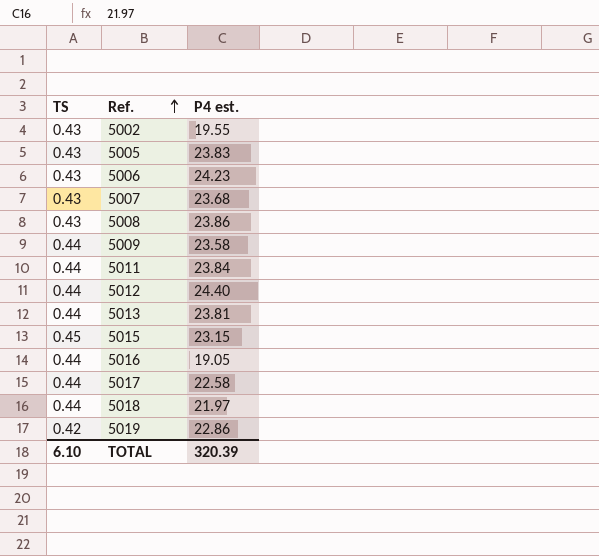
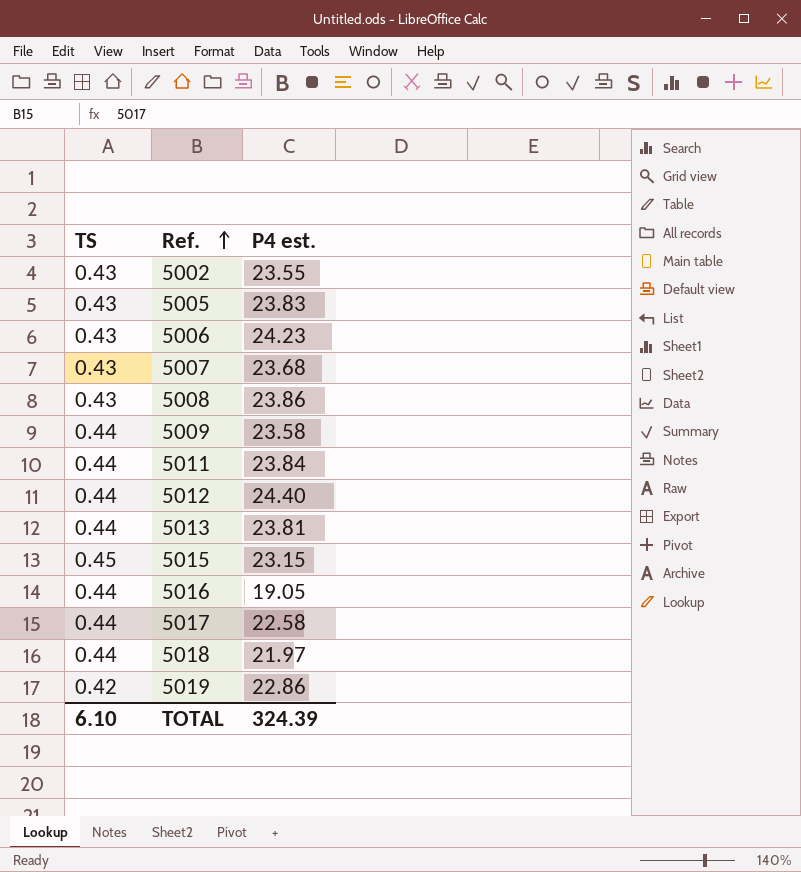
5002 | P4 est.: 19.55 -> 23.55
TOTAL | P4 est.: 320.39 -> 324.39

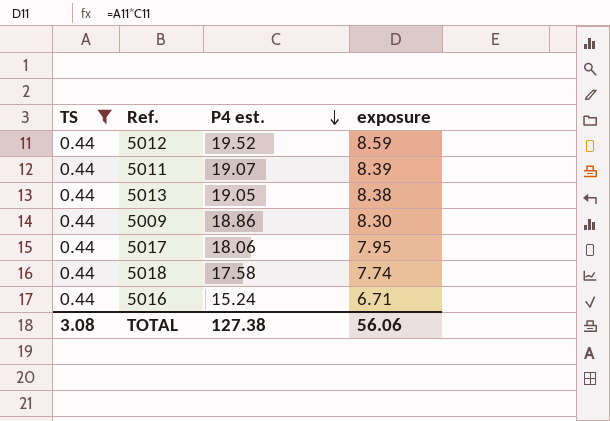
filter: none -> TS = 0.44
row order: Ref. ascending -> P4 est. descending
column exposure | formula: none -> [TS] * [P4 est.]
5012 | P4 est.: 24.40 -> 19.52
5011 | P4 est.: 23.84 -> 19.07
5013 | P4 est.: 23.81 -> 19.05
5009 | P4 est.: 23.58 -> 18.86
5017 | P4 est.: 22.58 -> 18.06
5018 | P4 est.: 21.97 -> 17.58
5016 | P4 est.: 19.05 -> 15.24
TOTAL | TS: 6.10 -> 3.08
TOTAL | P4 est.: 324.39 -> 127.38

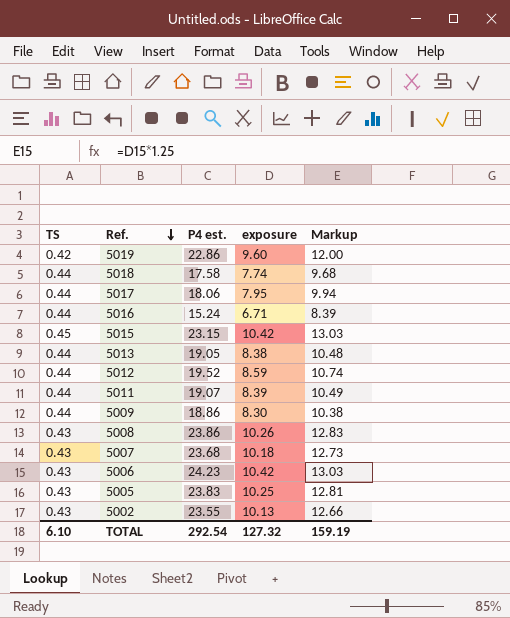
filter: TS = 0.44 -> none
row order: P4 est. descending -> Ref. descending
column Markup | formula: none -> [exposure] * 1.25
TOTAL | TS: 3.08 -> 6.10
TOTAL | P4 est.: 127.38 -> 292.54
TOTAL | exposure: 56.06 -> 127.32

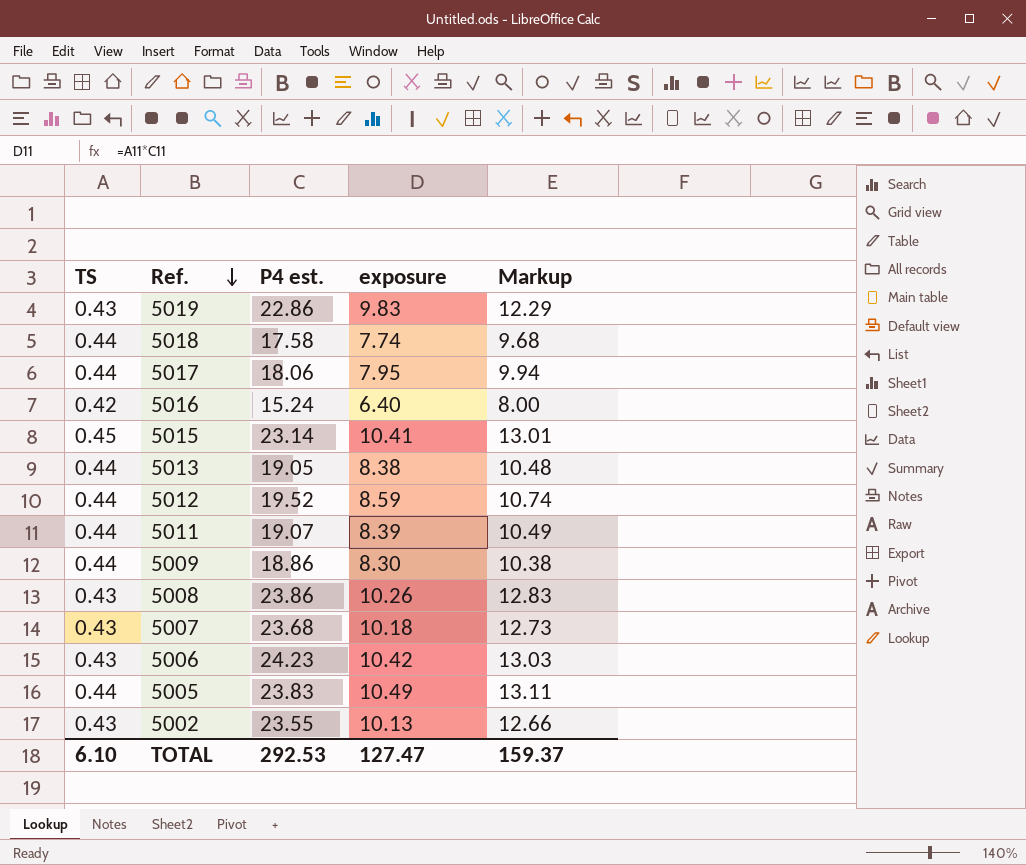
5019 | TS: 0.42 -> 0.43
5019 | exposure: 9.60 -> 9.83
5019 | Markup: 12.00 -> 12.29
5016 | TS: 0.44 -> 0.42
5016 | exposure: 6.71 -> 6.40
5016 | Markup: 8.39 -> 8.00
5015 | P4 est.: 23.15 -> 23.14
5015 | exposure: 10.42 -> 10.41
5015 | Markup: 13.03 -> 13.01
5005 | TS: 0.43 -> 0.44
5005 | exposure: 10.25 -> 10.49
5005 | Markup: 12.81 -> 13.11
TOTAL | P4 est.: 292.54 -> 292.53
TOTAL | exposure: 127.32 -> 127.47
TOTAL | Markup: 159.19 -> 159.37

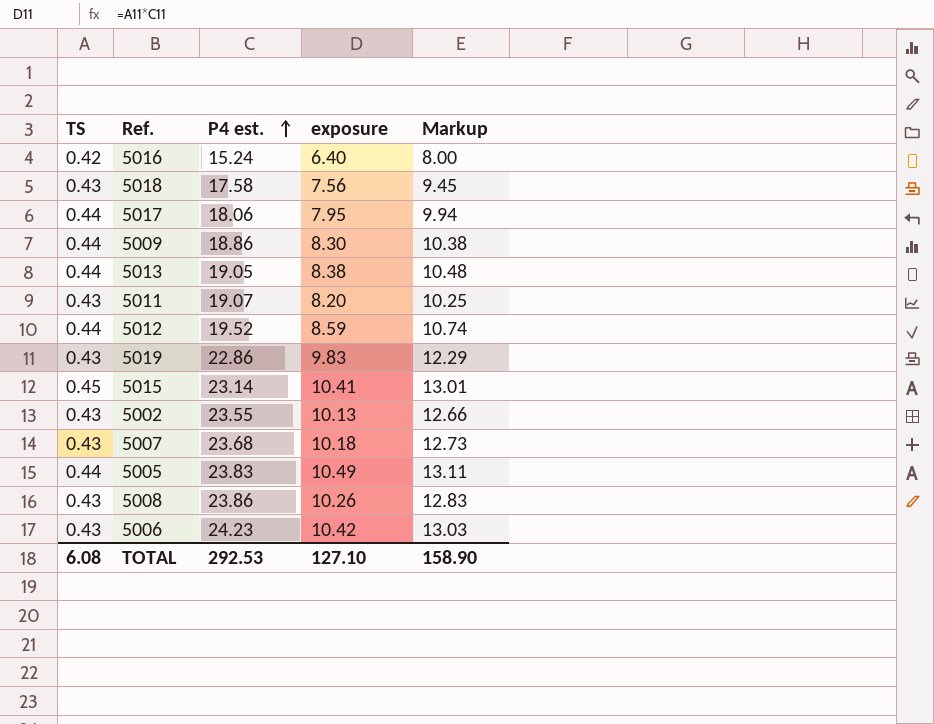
row order: Ref. descending -> P4 est. ascending
5018 | TS: 0.44 -> 0.43
5018 | exposure: 7.74 -> 7.56
5018 | Markup: 9.68 -> 9.45
5011 | TS: 0.44 -> 0.43
5011 | exposure: 8.39 -> 8.20
5011 | Markup: 10.49 -> 10.25
TOTAL | TS: 6.10 -> 6.08
TOTAL | exposure: 127.47 -> 127.10
TOTAL | Markup: 159.37 -> 158.90

